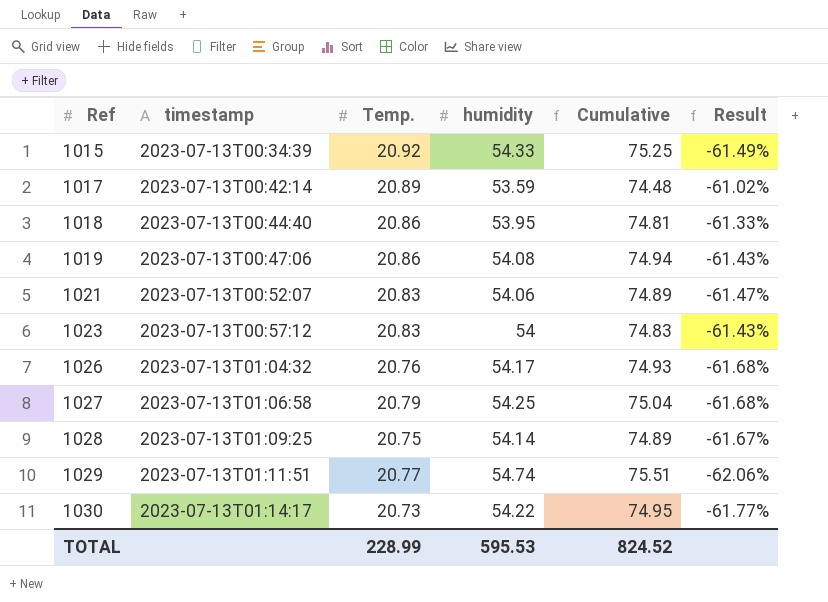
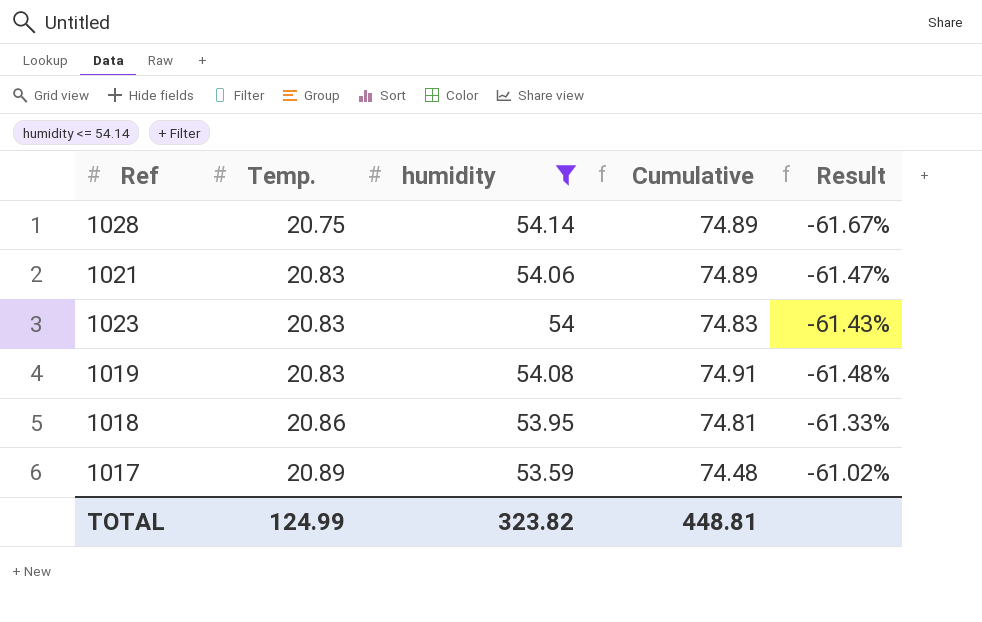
filter: none -> humidity <= 54.14
row order: Ref ascending -> Temp. ascending
column timestamp | position: 2 -> none
1019 | Temp.: 20.86 -> 20.83
1019 | Cumulative: 74.94 -> 74.91
1019 | Result: -61.43% -> -61.48%
TOTAL | Temp.: 228.99 -> 124.99
TOTAL | humidity: 595.53 -> 323.82
TOTAL | Cumulative: 824.52 -> 448.81

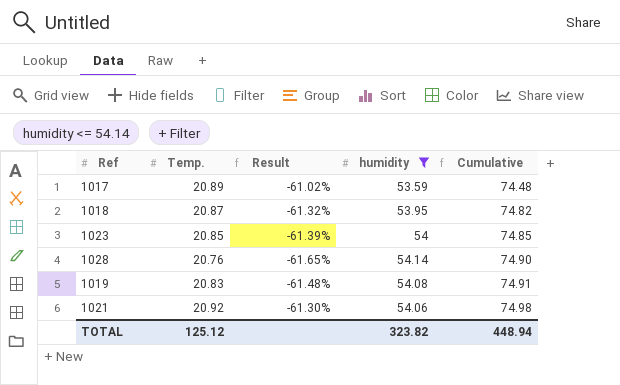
row order: Temp. ascending -> Cumulative ascending
column Result | position: 5 -> 3
1018 | Temp.: 20.86 -> 20.87
1018 | Result: -61.33% -> -61.32%
1018 | Cumulative: 74.81 -> 74.82
1023 | Temp.: 20.83 -> 20.85
1023 | Result: -61.43% -> -61.39%
1023 | Cumulative: 74.83 -> 74.85
1028 | Temp.: 20.75 -> 20.76
1028 | Result: -61.67% -> -61.65%
1028 | Cumulative: 74.89 -> 74.90
1021 | Temp.: 20.83 -> 20.92
1021 | Result: -61.47% -> -61.30%
1021 | Cumulative: 74.89 -> 74.98
TOTAL | Temp.: 124.99 -> 125.12
TOTAL | Cumulative: 448.81 -> 448.94

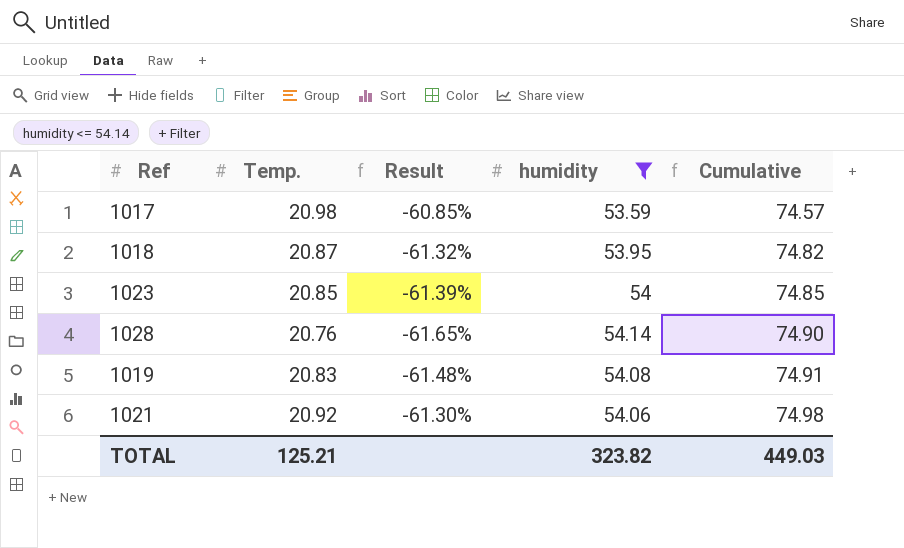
1017 | Temp.: 20.89 -> 20.98
1017 | Result: -61.02% -> -60.85%
1017 | Cumulative: 74.48 -> 74.57
TOTAL | Temp.: 125.12 -> 125.21
TOTAL | Cumulative: 448.94 -> 449.03

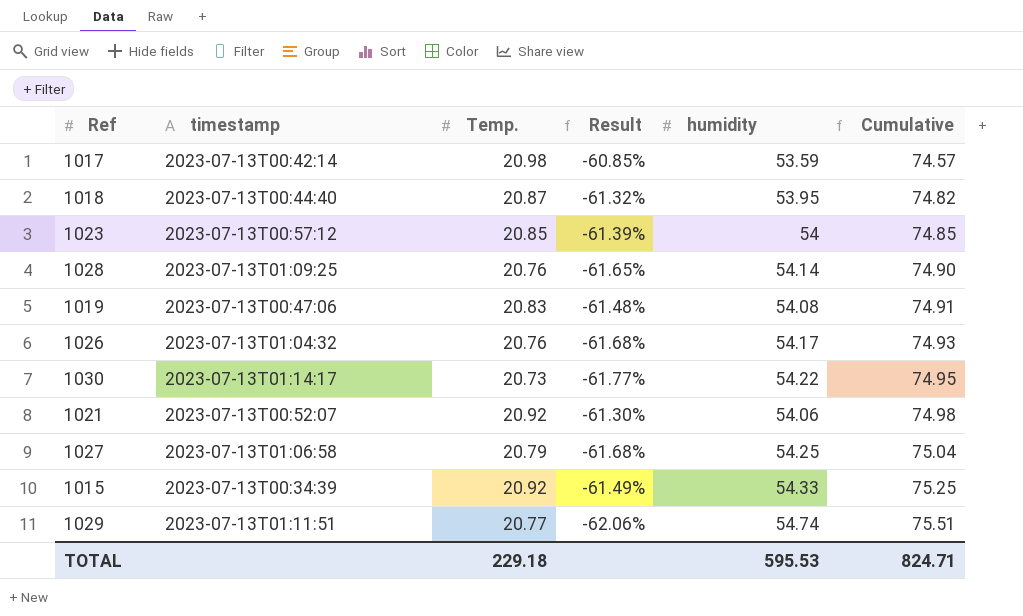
filter: humidity <= 54.14 -> none
column timestamp | position: none -> 2
TOTAL | Temp.: 125.21 -> 229.18
TOTAL | humidity: 323.82 -> 595.53
TOTAL | Cumulative: 449.03 -> 824.71

